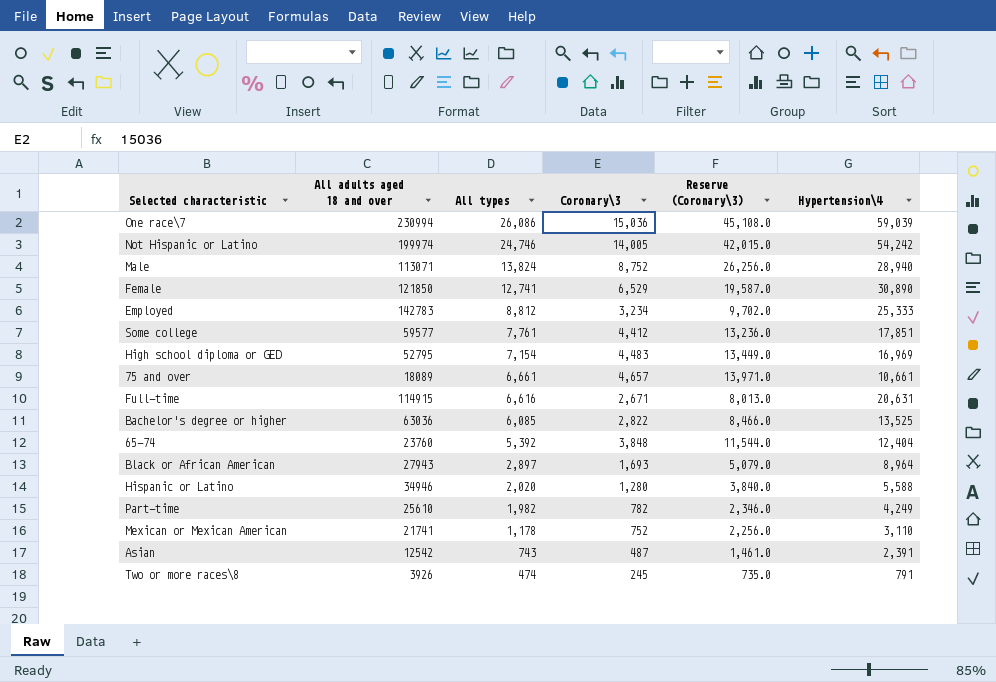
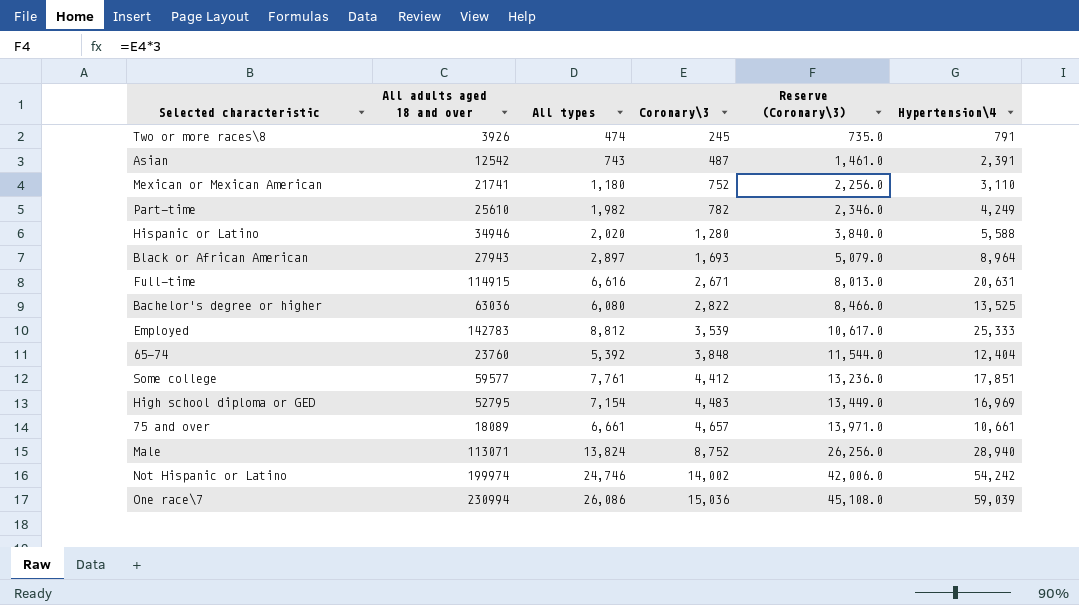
row order: All types descending -> Coronary\3 ascending
row Female: 121850 | 12,741 | 6,529 | 19,587.0 | 30,890 -> none
Mexican or Mexican American | All types: 1,178 -> 1,180
Bachelor's degree or higher | All types: 6,085 -> 6,080
Employed | Coronary\3: 3,234 -> 3,539
Employed | Reserve (Coronary\3): 9,702.0 -> 10,617.0
Not Hispanic or Latino | Coronary\3: 14,005 -> 14,002
Not Hispanic or Latino | Reserve (Coronary\3): 42,015.0 -> 42,006.0

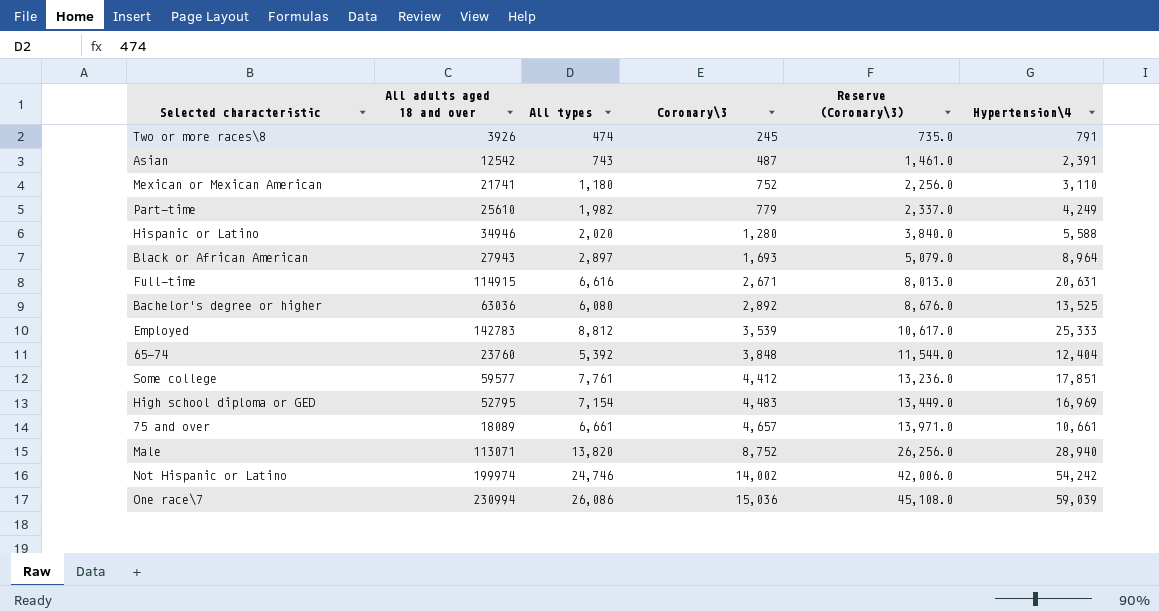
Part-time | Coronary\3: 782 -> 779
Part-time | Reserve (Coronary\3): 2,346.0 -> 2,337.0
Bachelor's degree or higher | Coronary\3: 2,822 -> 2,892
Bachelor's degree or higher | Reserve (Coronary\3): 8,466.0 -> 8,676.0
Male | All types: 13,824 -> 13,820

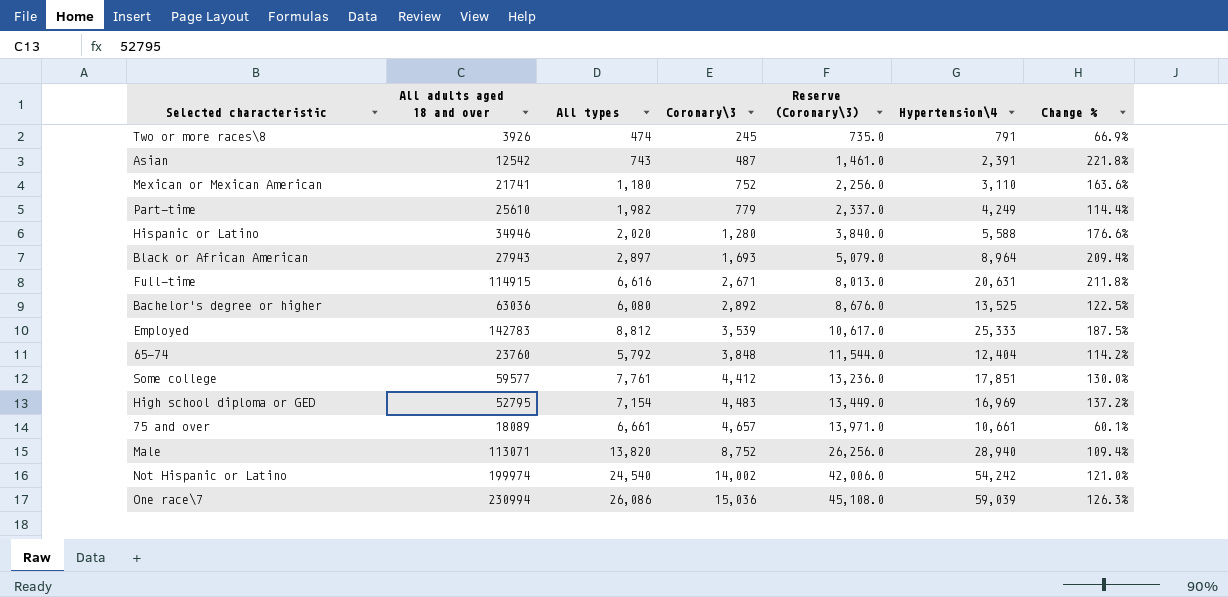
column Change % | formula: none -> ([Hypertension\4] - [All types]) / [All types]
65-74 | All types: 5,392 -> 5,792
Not Hispanic or Latino | All types: 24,746 -> 24,540

